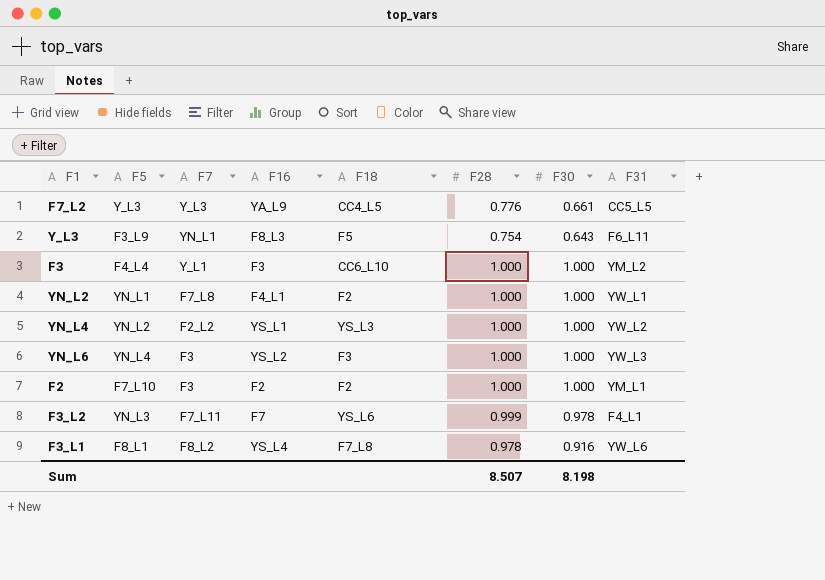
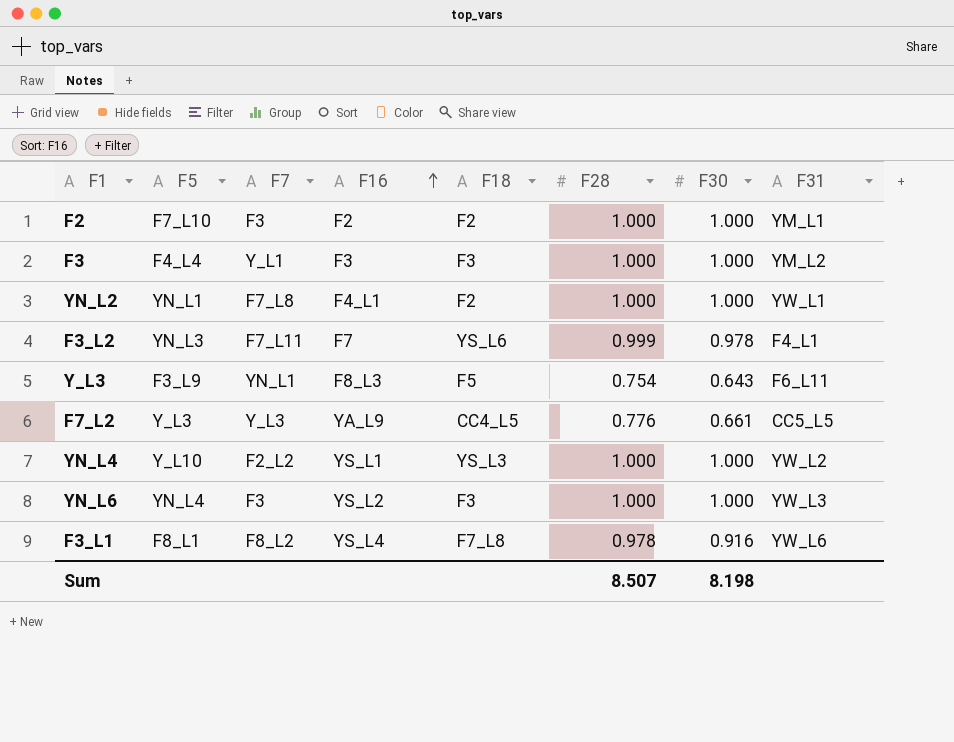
row order: none -> F16 ascending
F3 | F18: CC6_L10 -> F3
YN_L4 | F5: YN_L2 -> Y_L10

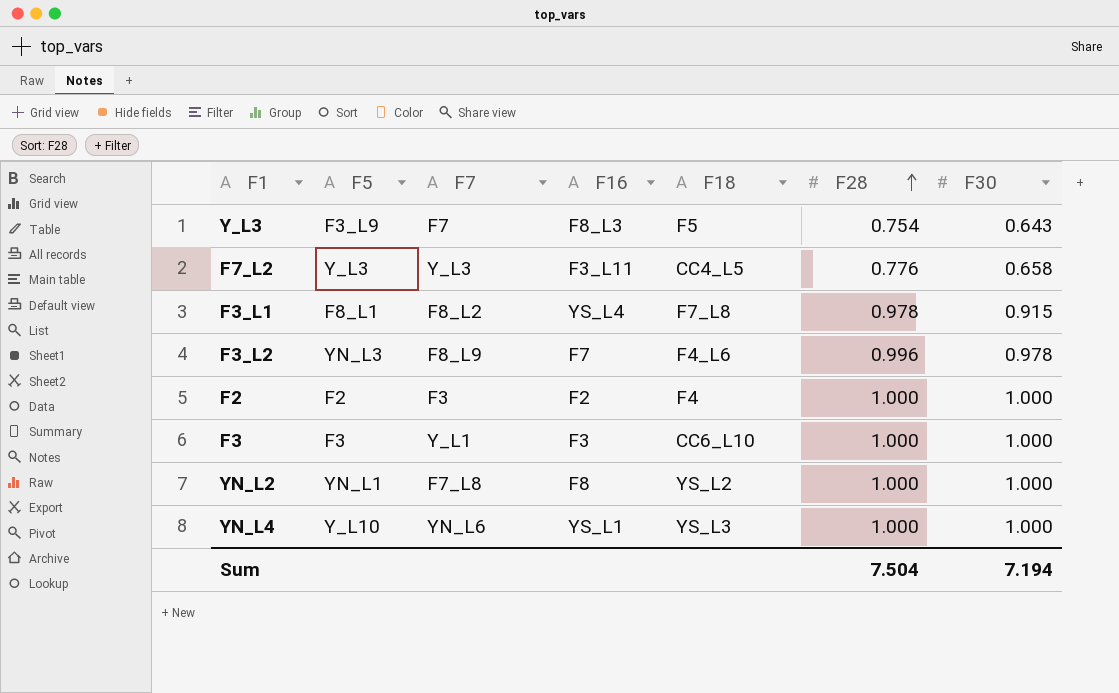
row order: F16 ascending -> F28 ascending
column F31 | position: 8 -> none
row YN_L6: YN_L4 | F3 | YS_L2 | F3 | 1.000 | 1.000 | YW_L3 -> none
Y_L3 | F7: YN_L1 -> F7
F7_L2 | F16: YA_L9 -> F3_L11
F7_L2 | F30: 0.661 -> 0.658
F3_L1 | F30: 0.916 -> 0.915
F3_L2 | F7: F7_L11 -> F8_L9
F3_L2 | F18: YS_L6 -> F4_L6
F3_L2 | F28: 0.999 -> 0.996
F2 | F5: F7_L10 -> F2
F2 | F18: F2 -> F4
F3 | F5: F4_L4 -> F3
F3 | F18: F3 -> CC6_L10
YN_L2 | F16: F4_L1 -> F8
YN_L2 | F18: F2 -> YS_L2
YN_L4 | F7: F2_L2 -> YN_L6
Sum | F28: 8.507 -> 7.504
Sum | F30: 8.198 -> 7.194

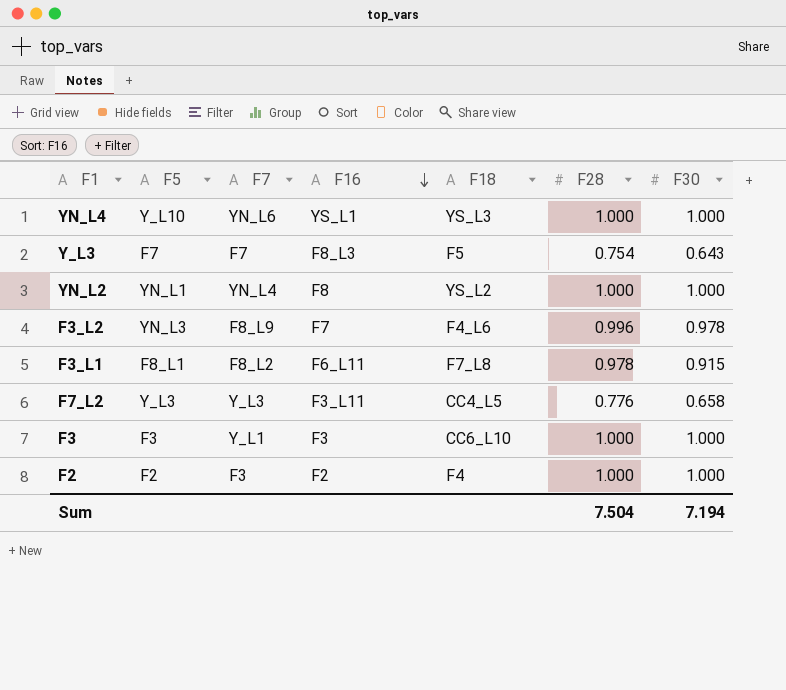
row order: F28 ascending -> F16 descending
Y_L3 | F5: F3_L9 -> F7
YN_L2 | F7: F7_L8 -> YN_L4
F3_L1 | F16: YS_L4 -> F6_L11

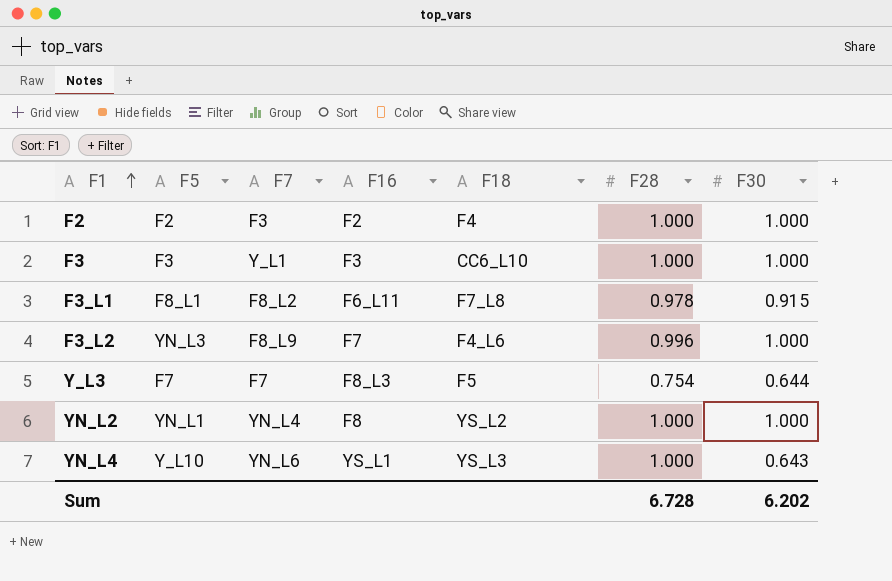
row order: F16 descending -> F1 ascending
row F7_L2: Y_L3 | Y_L3 | F3_L11 | CC4_L5 | 0.776 | 0.658 -> none
F3_L2 | F30: 0.978 -> 1.000
Y_L3 | F30: 0.643 -> 0.644
YN_L4 | F30: 1.000 -> 0.643
Sum | F28: 7.504 -> 6.728
Sum | F30: 7.194 -> 6.202

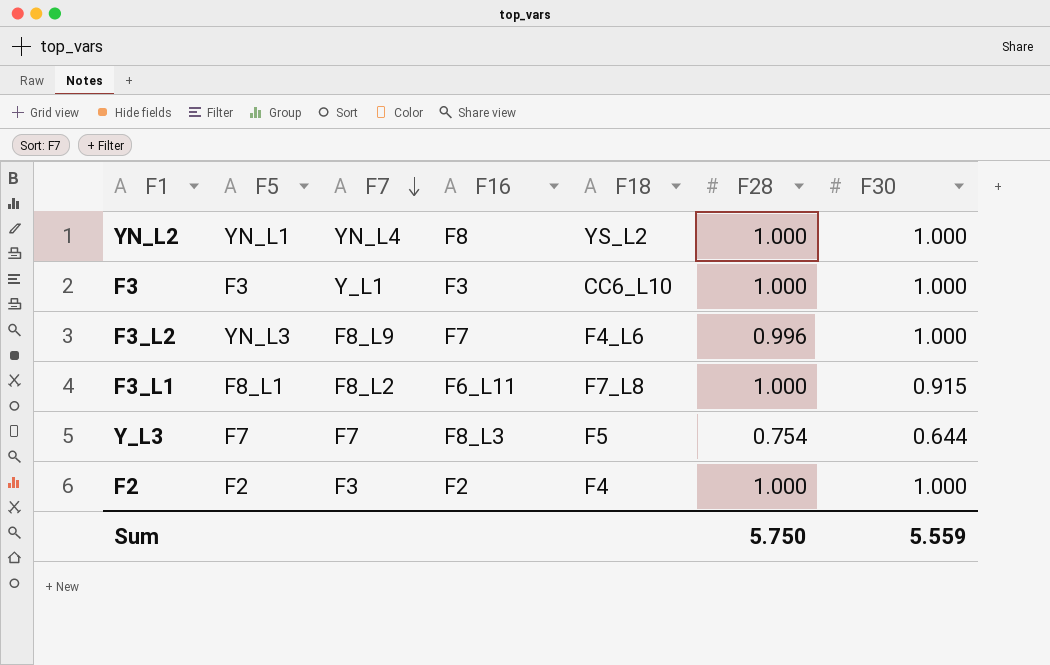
row order: F1 ascending -> F7 descending
row YN_L4: Y_L10 | YN_L6 | YS_L1 | YS_L3 | 1.000 | 0.643 -> none
F3_L1 | F28: 0.978 -> 1.000
Sum | F28: 6.728 -> 5.750
Sum | F30: 6.202 -> 5.559

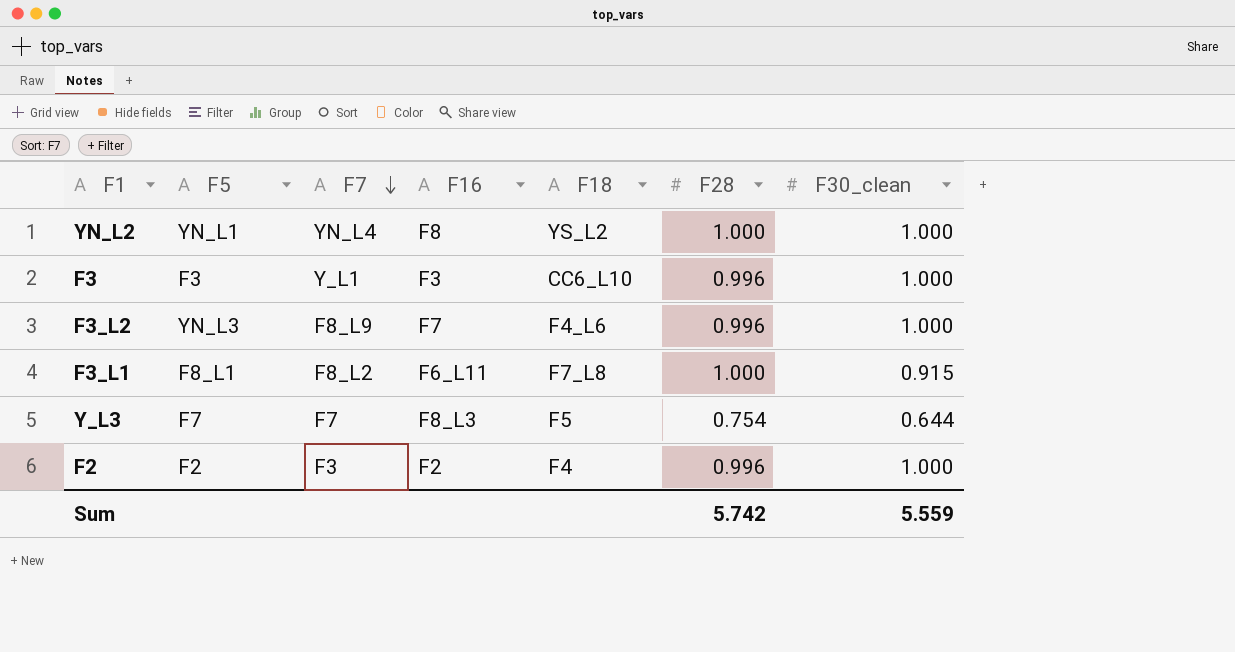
column name: F30 -> F30_clean
F3 | F28: 1.000 -> 0.996
F2 | F28: 1.000 -> 0.996
Sum | F28: 5.750 -> 5.742

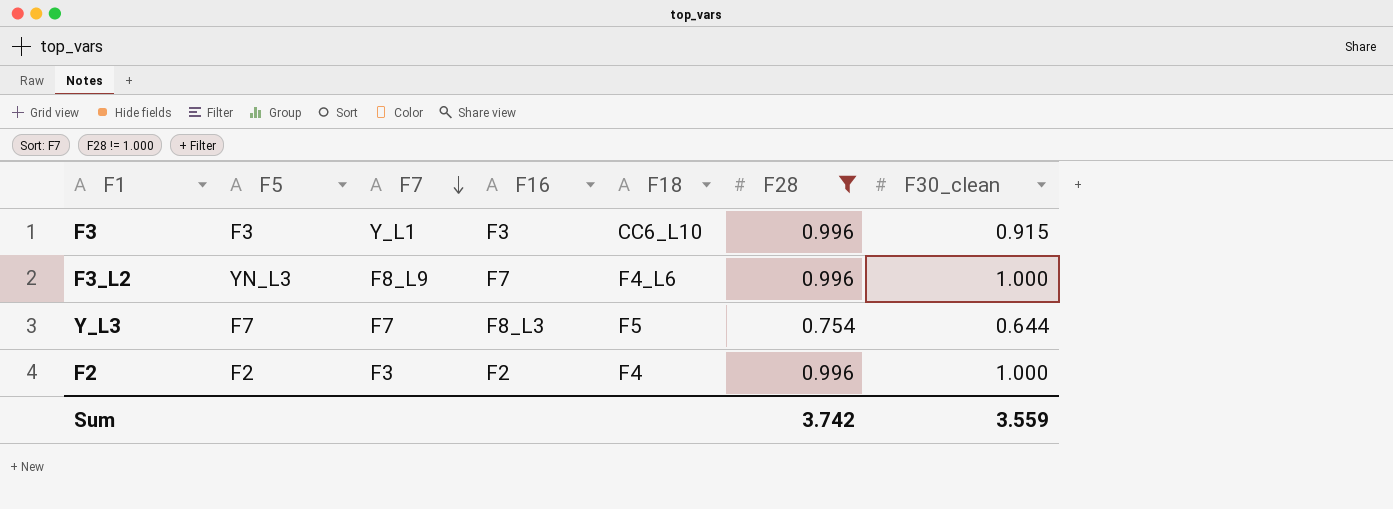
filter: none -> F28 != 1.000
F3 | F30_clean: 1.000 -> 0.915
Sum | F28: 5.742 -> 3.742
Sum | F30_clean: 5.559 -> 3.559

